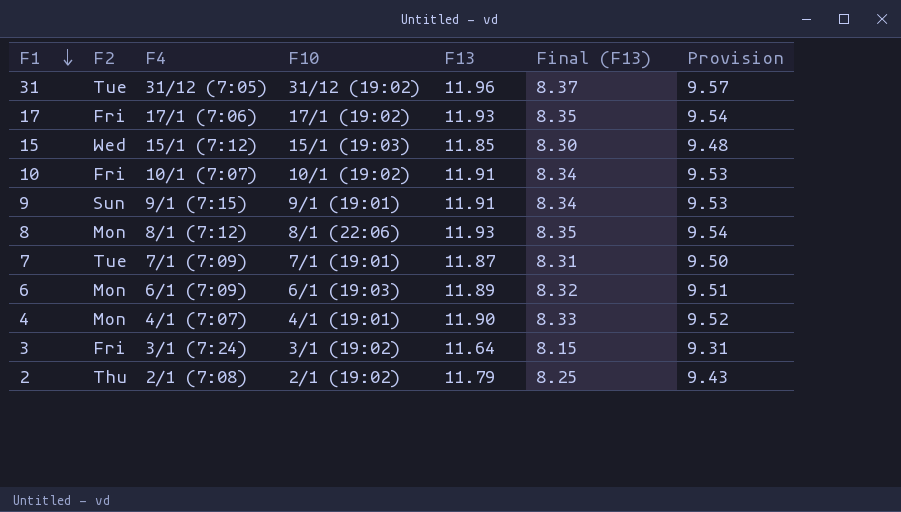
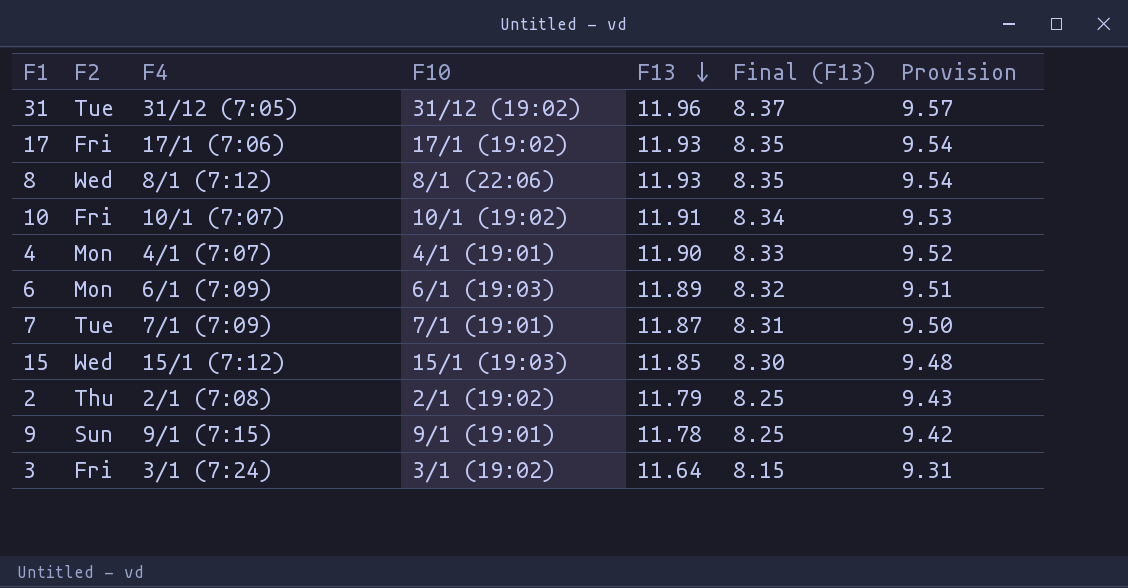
row order: F1 descending -> F13 descending
8 | F2: Mon -> Wed
9 | F13: 11.91 -> 11.78
9 | Final (F13): 8.34 -> 8.25
9 | Provision: 9.53 -> 9.42

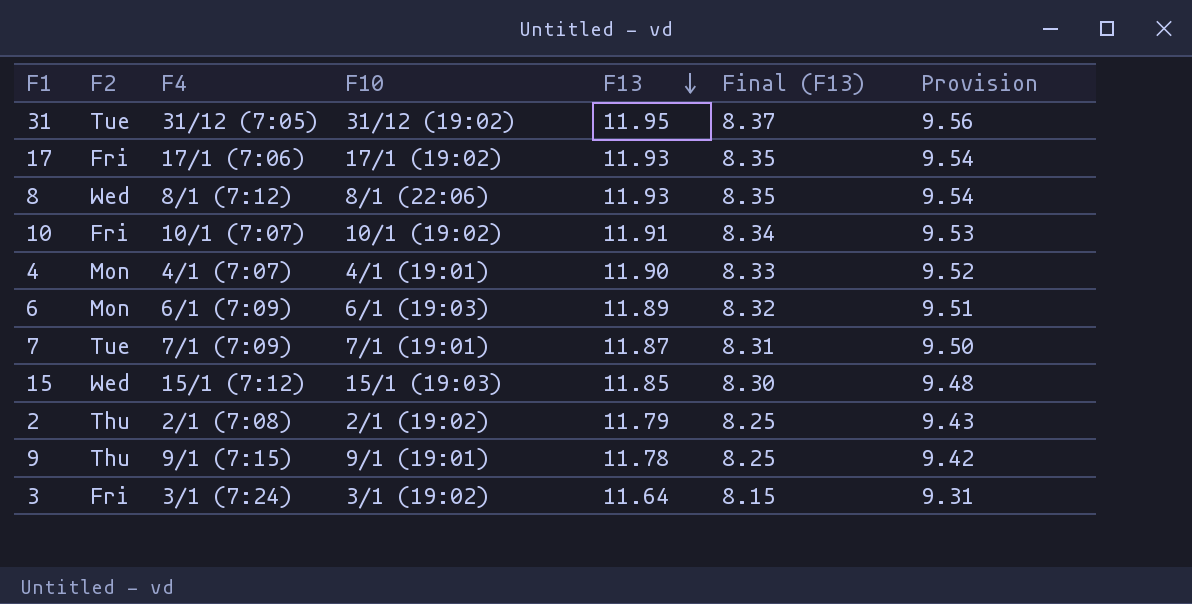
31 | F13: 11.96 -> 11.95
31 | Provision: 9.57 -> 9.56
9 | F2: Sun -> Thu

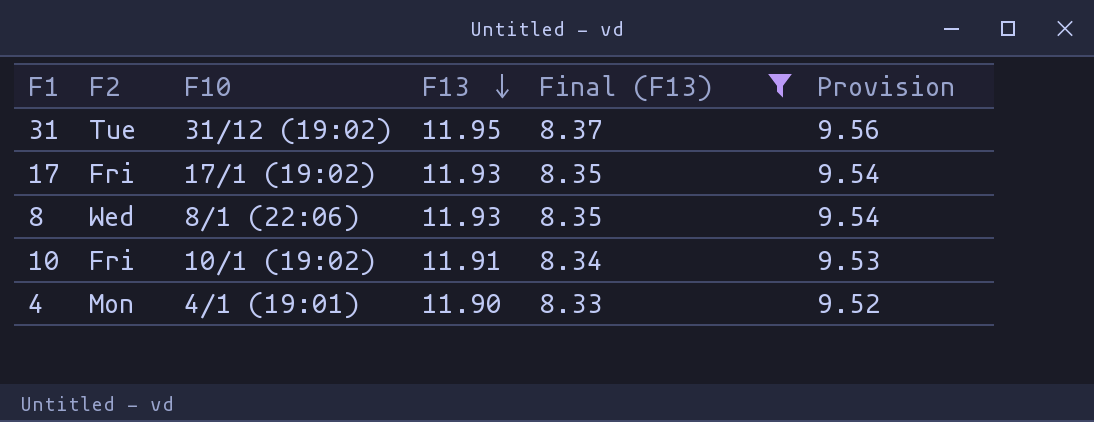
filter: none -> Final (F13) >= 8.33
column F4 | position: 3 -> none

